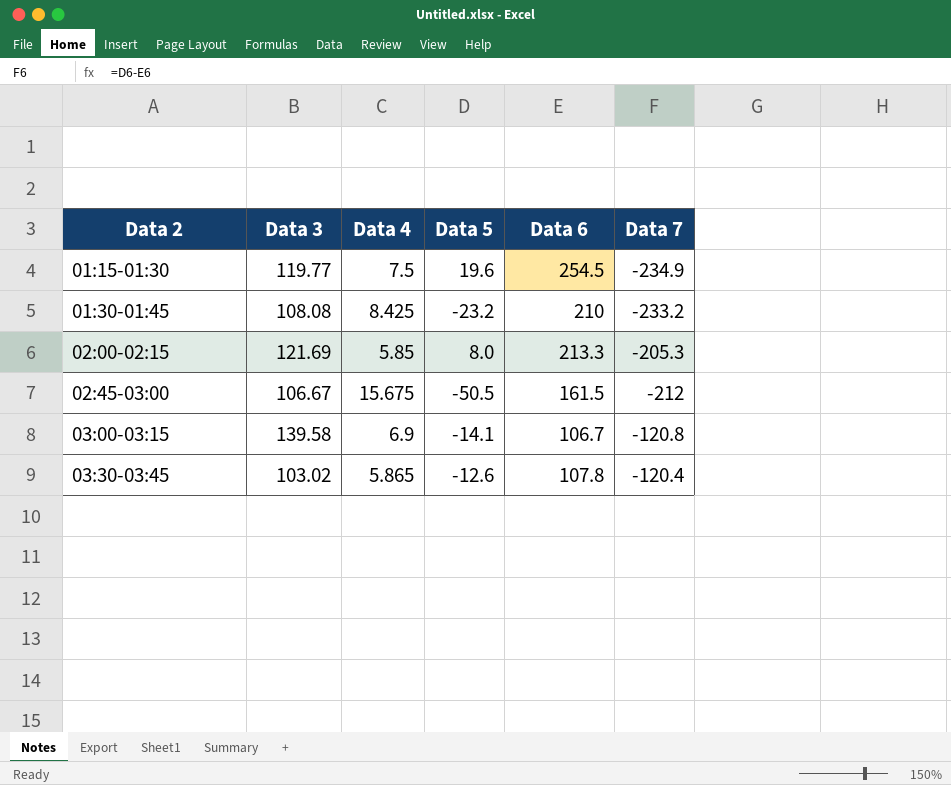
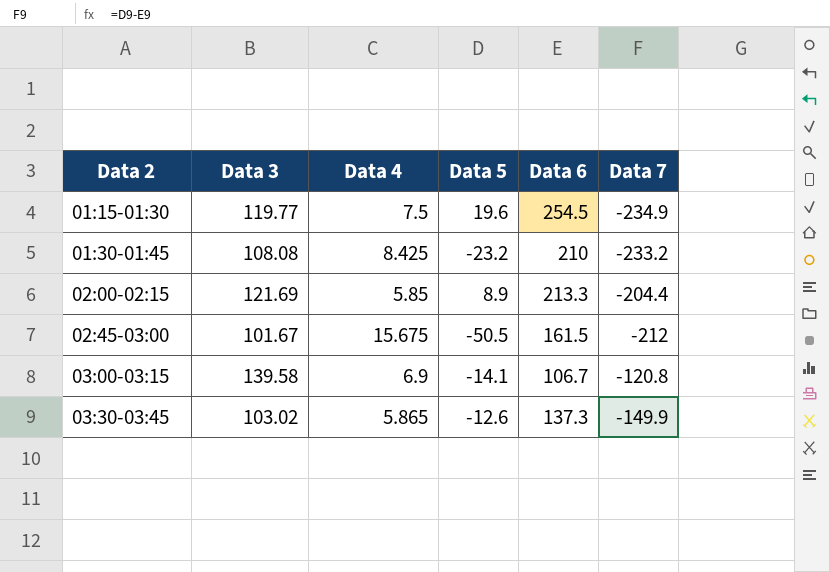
02:00-02:15 | Data 5: 8.0 -> 8.9
02:00-02:15 | Data 7: -205.3 -> -204.4
02:45-03:00 | Data 3: 106.67 -> 101.67
03:30-03:45 | Data 6: 107.8 -> 137.3
03:30-03:45 | Data 7: -120.4 -> -149.9

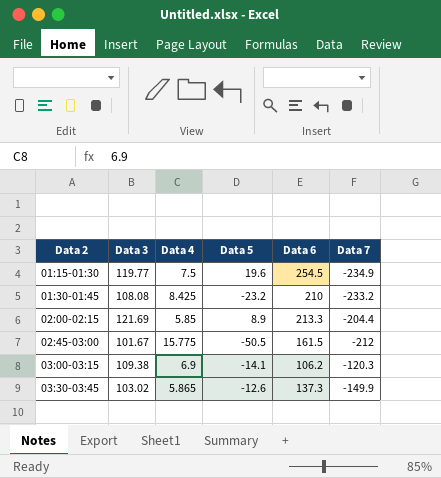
02:45-03:00 | Data 4: 15.675 -> 15.775
03:00-03:15 | Data 3: 139.58 -> 109.38
03:00-03:15 | Data 6: 106.7 -> 106.2
03:00-03:15 | Data 7: -120.8 -> -120.3

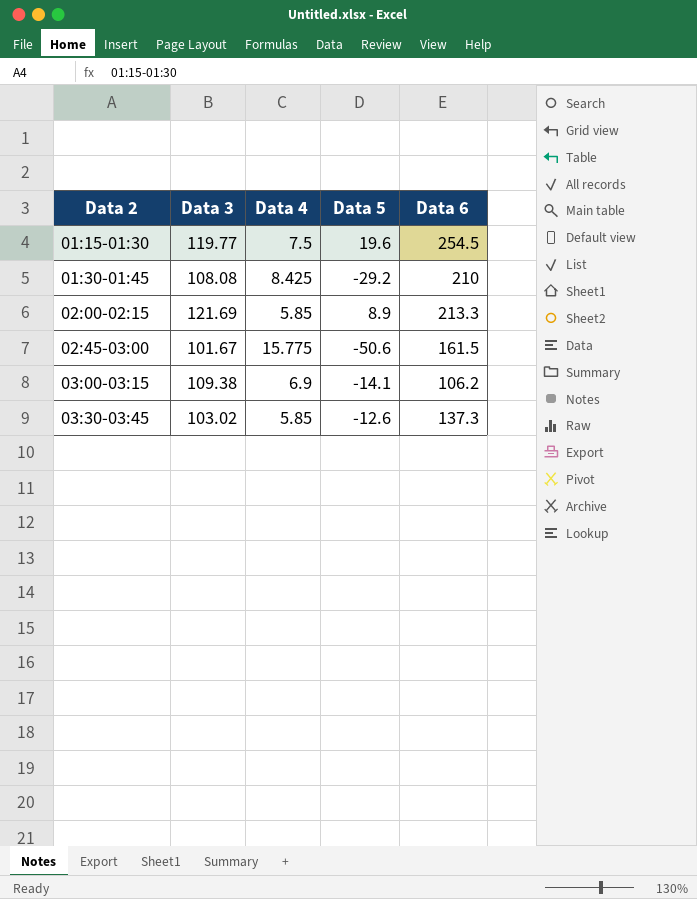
column Data 7 | formula: [Data 5] - [Data 6] -> none
01:30-01:45 | Data 5: -23.2 -> -29.2
02:45-03:00 | Data 5: -50.5 -> -50.6
03:30-03:45 | Data 4: 5.865 -> 5.85

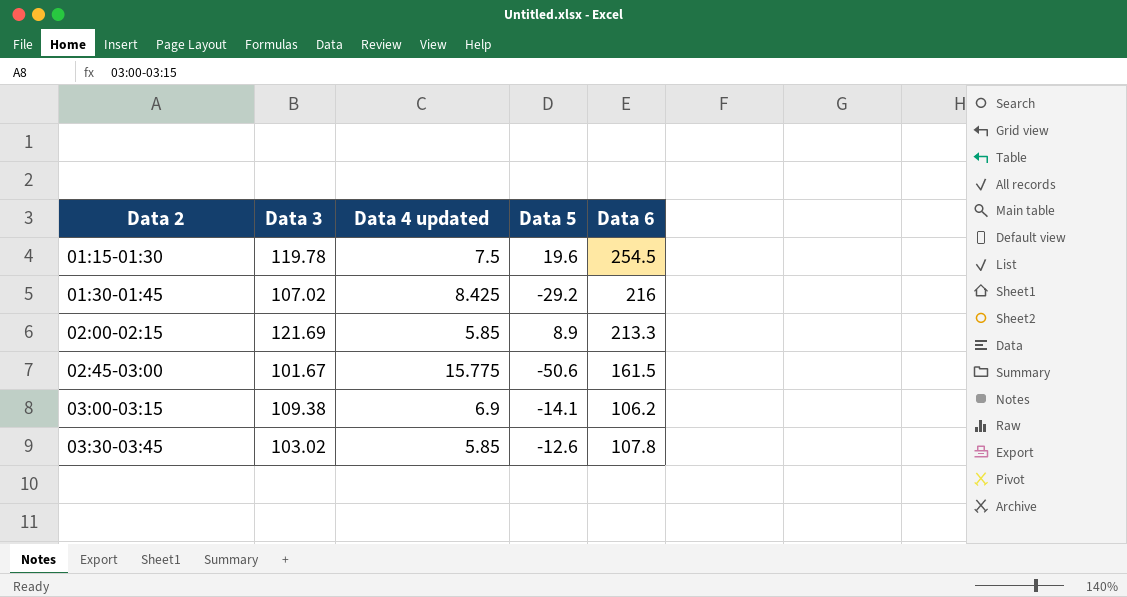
column name: Data 4 -> Data 4 updated
01:15-01:30 | Data 3: 119.77 -> 119.78
01:30-01:45 | Data 3: 108.08 -> 107.02
01:30-01:45 | Data 6: 210 -> 216
03:30-03:45 | Data 6: 137.3 -> 107.8

